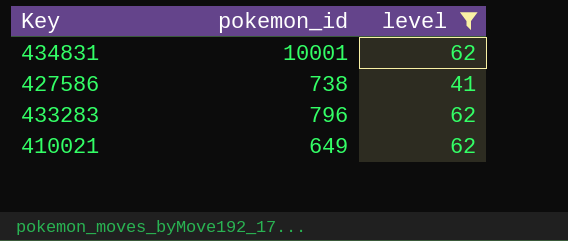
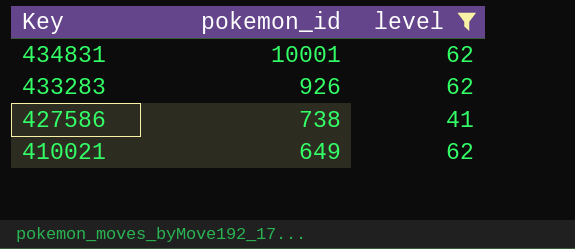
row order: none -> Key descending
433283 | pokemon_id: 796 -> 926

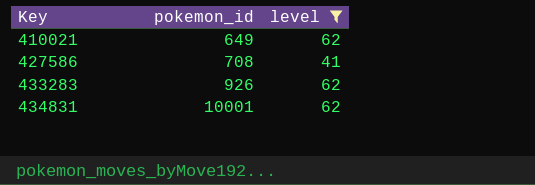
row order: Key descending -> Key ascending
427586 | pokemon_id: 738 -> 708

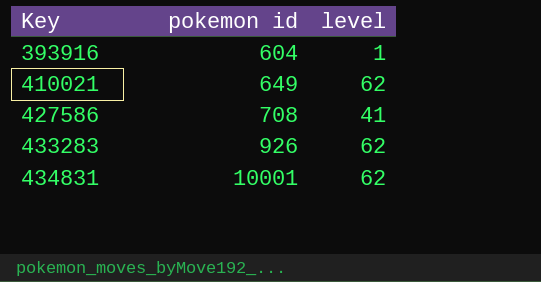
filter: level != 1 -> none
column name: pokemon_id -> pokemon id

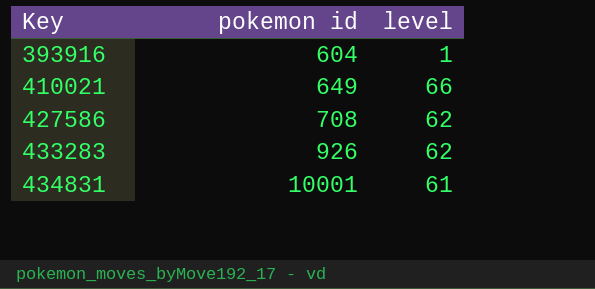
410021 | level: 62 -> 66
427586 | level: 41 -> 62
434831 | level: 62 -> 61

